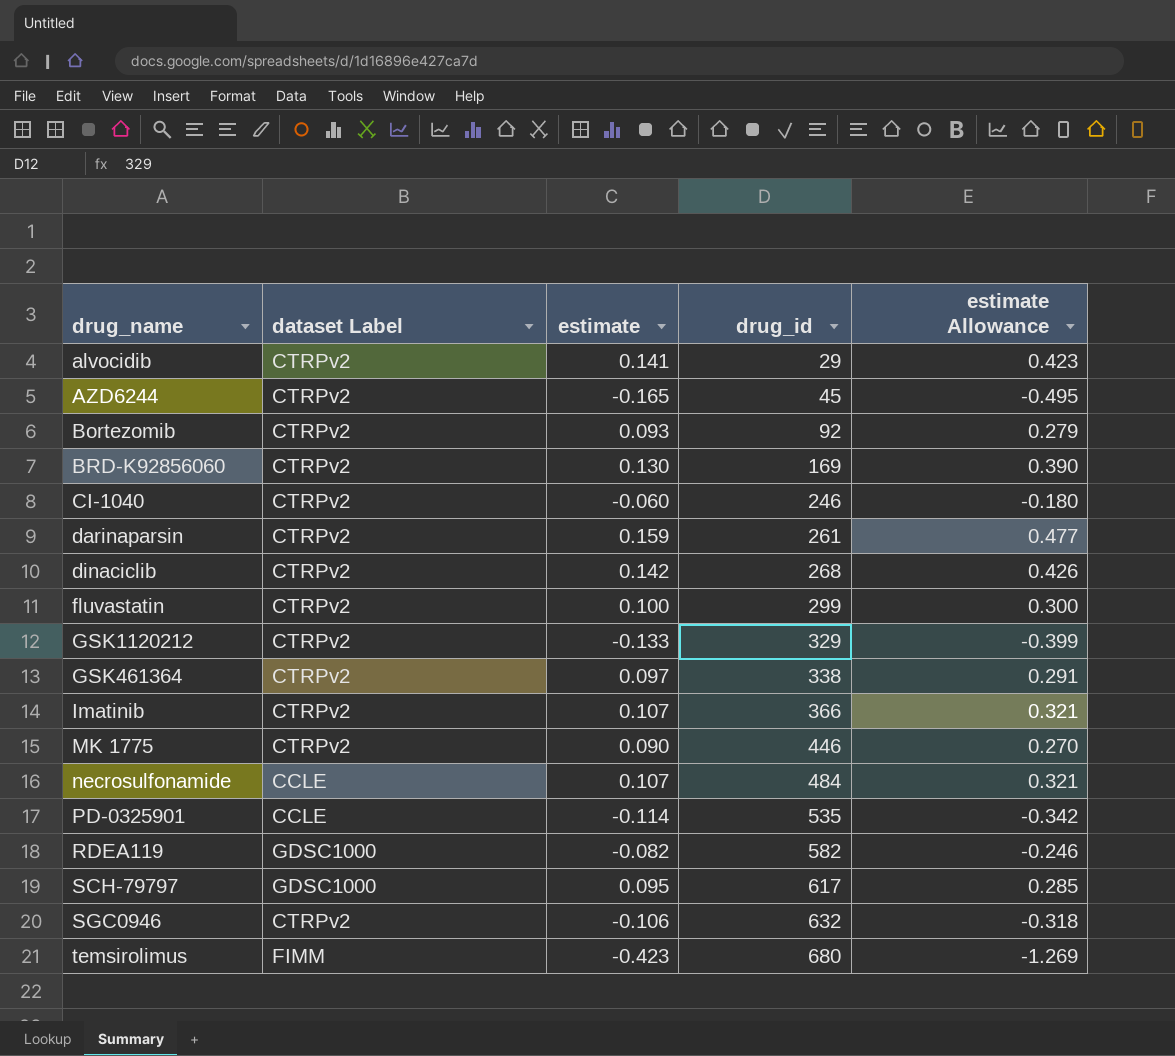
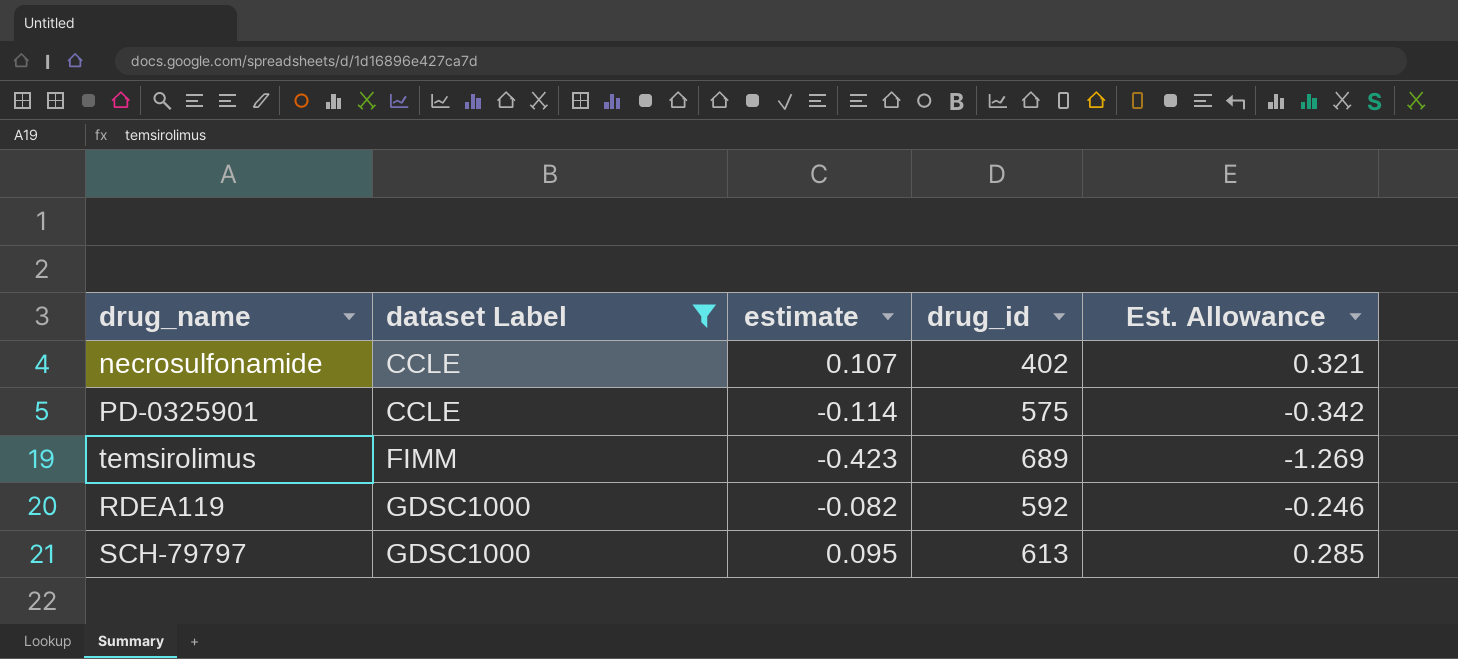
filter: none -> dataset Label != CTRPv2
row order: drug_id ascending -> dataset Label ascending
column name: estimate Allowance -> Est. Allowance
necrosulfonamide | drug_id: 484 -> 402
PD-0325901 | drug_id: 535 -> 575
temsirolimus | drug_id: 680 -> 689
RDEA119 | drug_id: 582 -> 592
SCH-79797 | drug_id: 617 -> 613

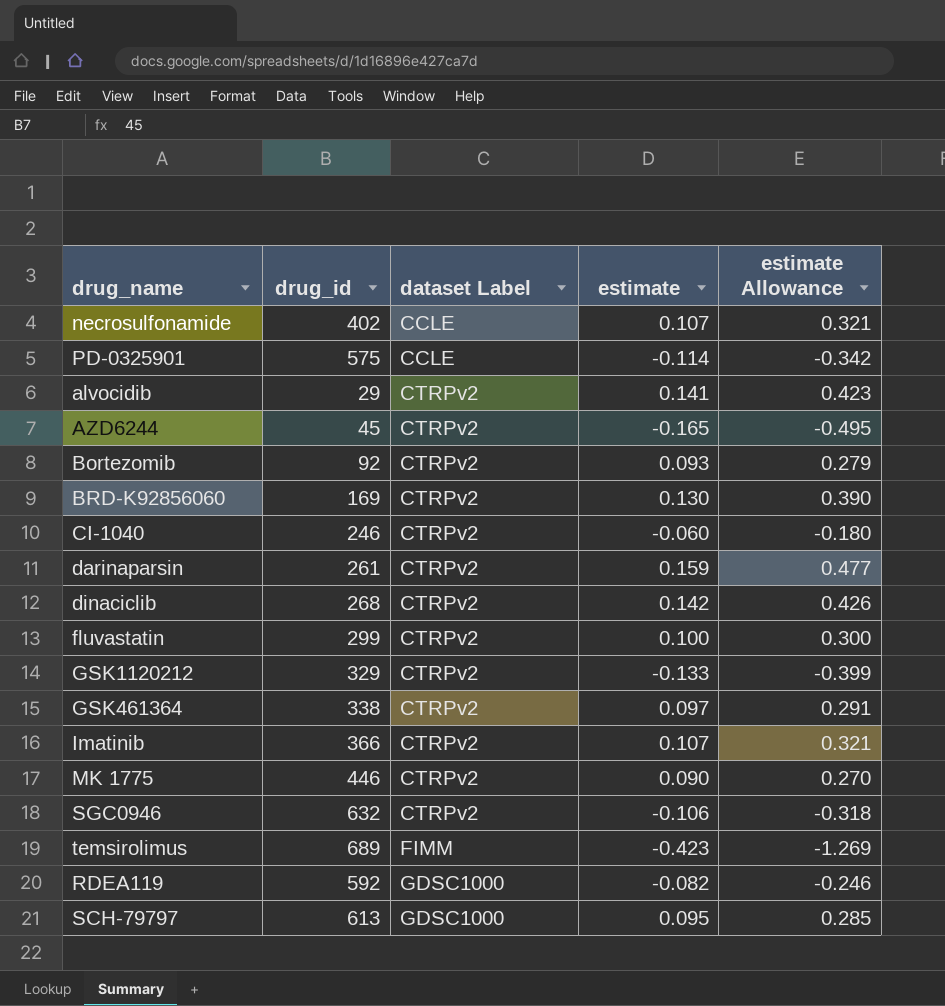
filter: dataset Label != CTRPv2 -> none
column drug_id | position: 4 -> 2
column name: Est. Allowance -> estimate Allowance

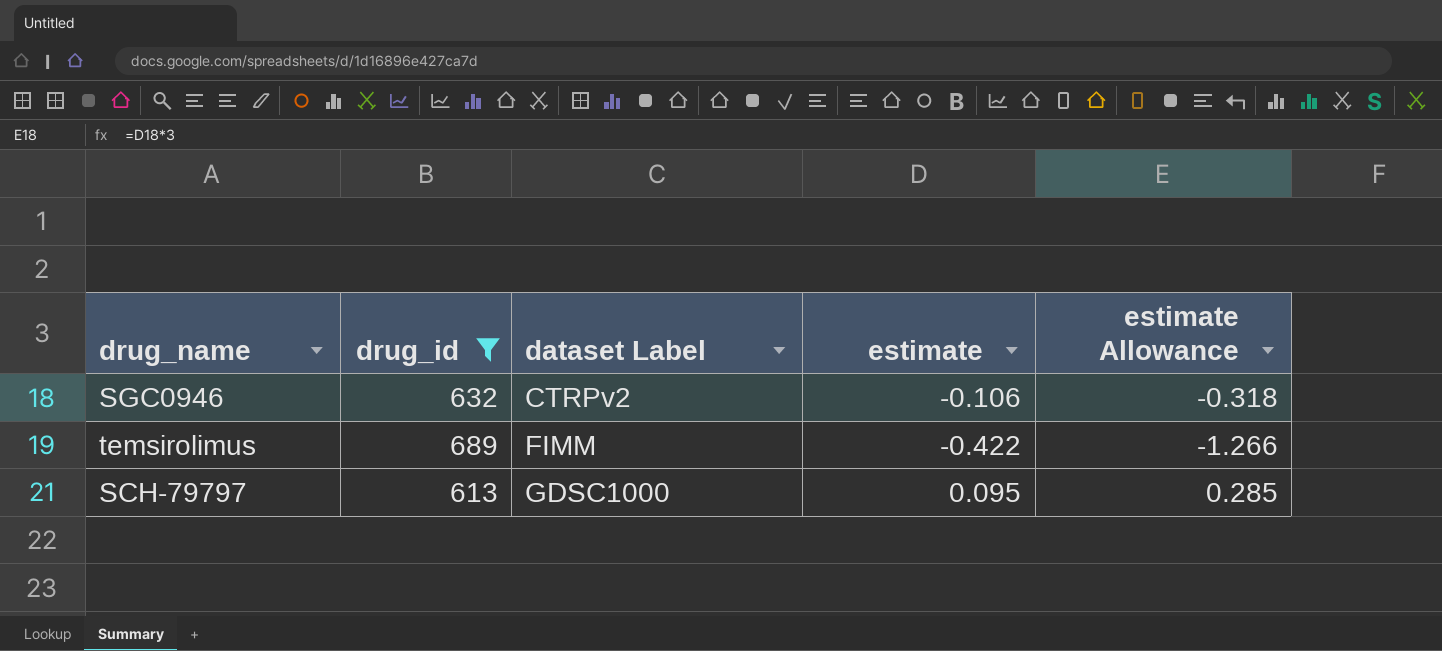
filter: none -> drug_id >= 613
temsirolimus | estimate: -0.423 -> -0.422
temsirolimus | estimate Allowance: -1.269 -> -1.266

